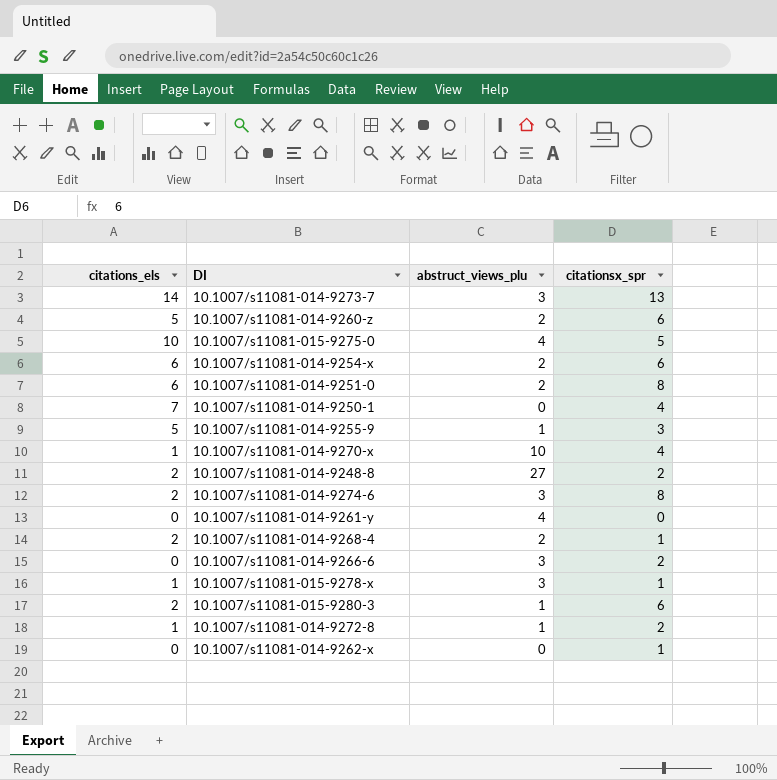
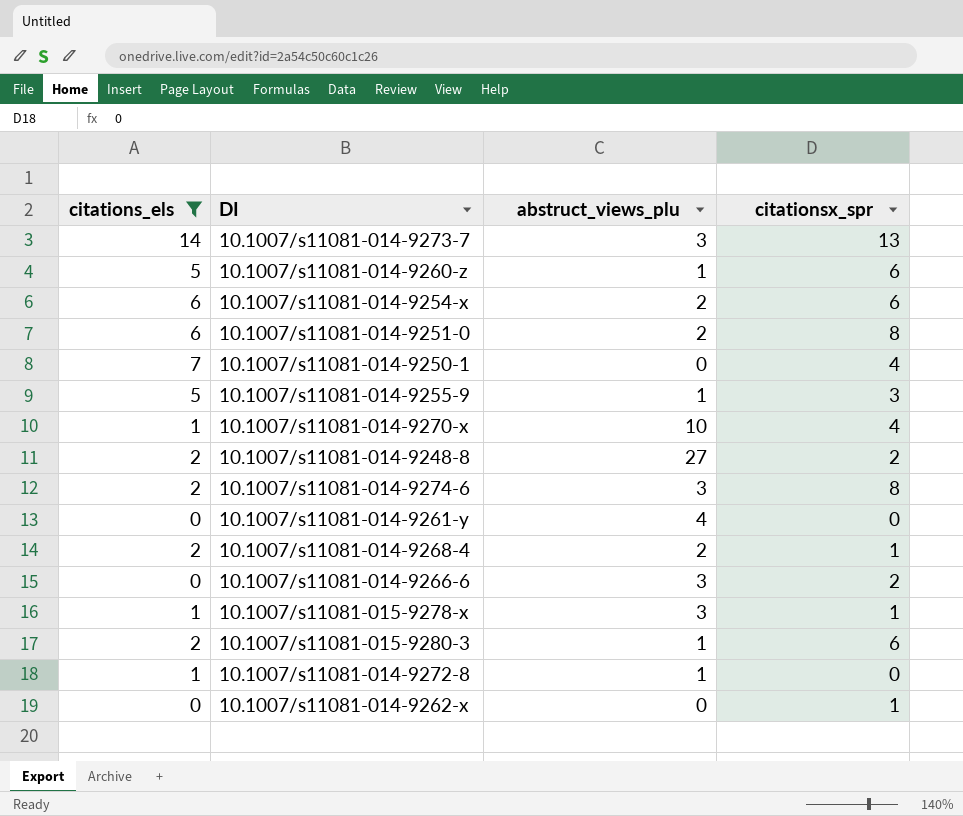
filter: none -> citations_els != 10
10.1007/s11081-014-9260-z | abstruct_views_plu: 2 -> 1
10.1007/s11081-014-9272-8 | citationsx_spr: 2 -> 0

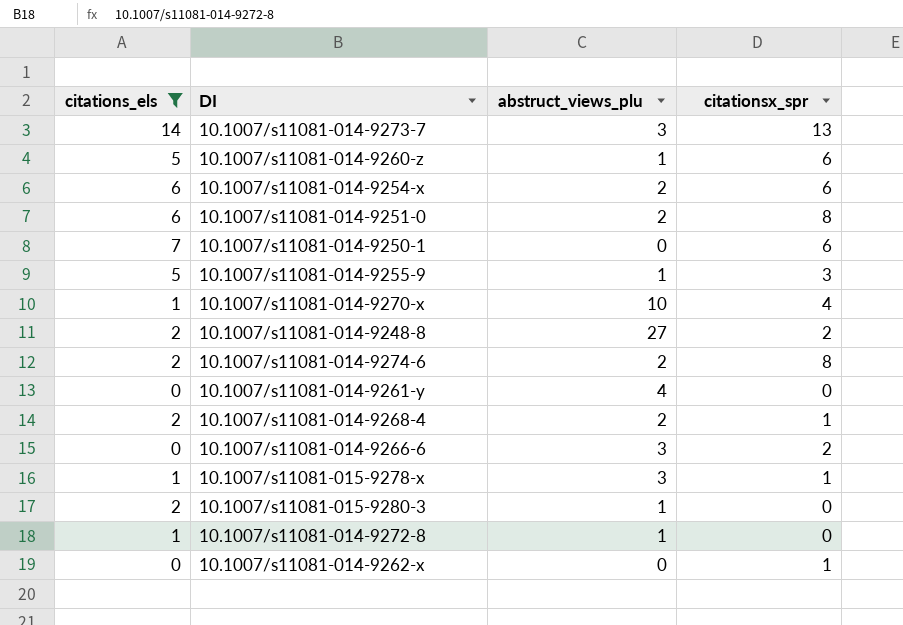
10.1007/s11081-014-9250-1 | citationsx_spr: 4 -> 6
10.1007/s11081-014-9274-6 | abstruct_views_plu: 3 -> 2
10.1007/s11081-015-9280-3 | citationsx_spr: 6 -> 0

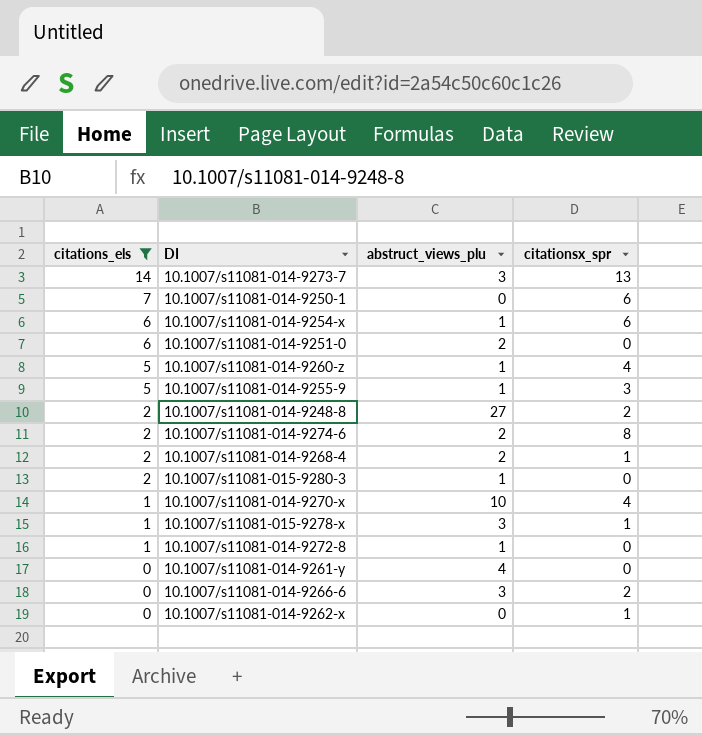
row order: none -> citations_els descending
10.1007/s11081-014-9254-x | abstruct_views_plu: 2 -> 1
10.1007/s11081-014-9251-0 | citationsx_spr: 8 -> 0
10.1007/s11081-014-9260-z | citationsx_spr: 6 -> 4

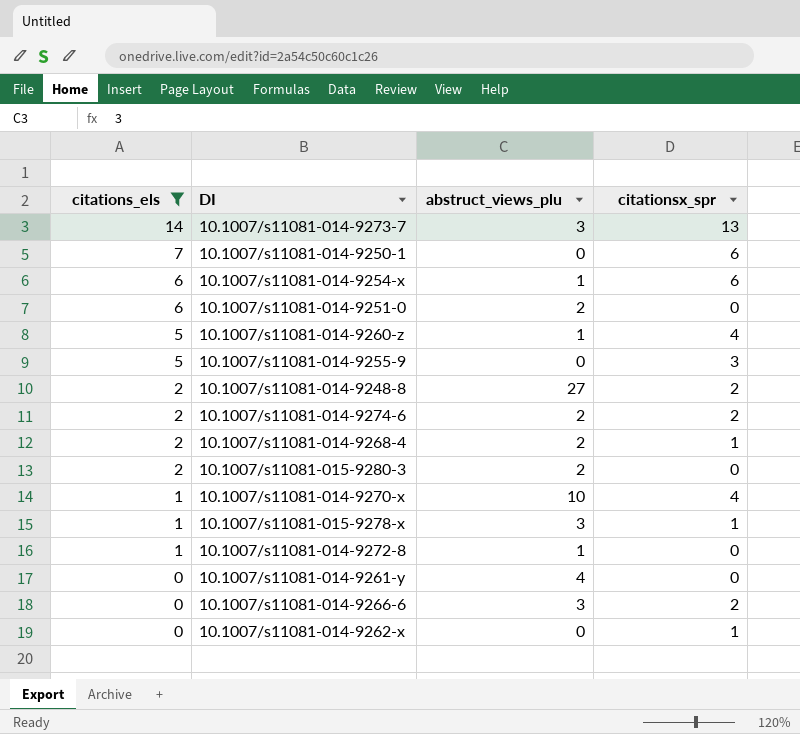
10.1007/s11081-014-9255-9 | abstruct_views_plu: 1 -> 0
10.1007/s11081-014-9274-6 | citationsx_spr: 8 -> 2
10.1007/s11081-015-9280-3 | abstruct_views_plu: 1 -> 2

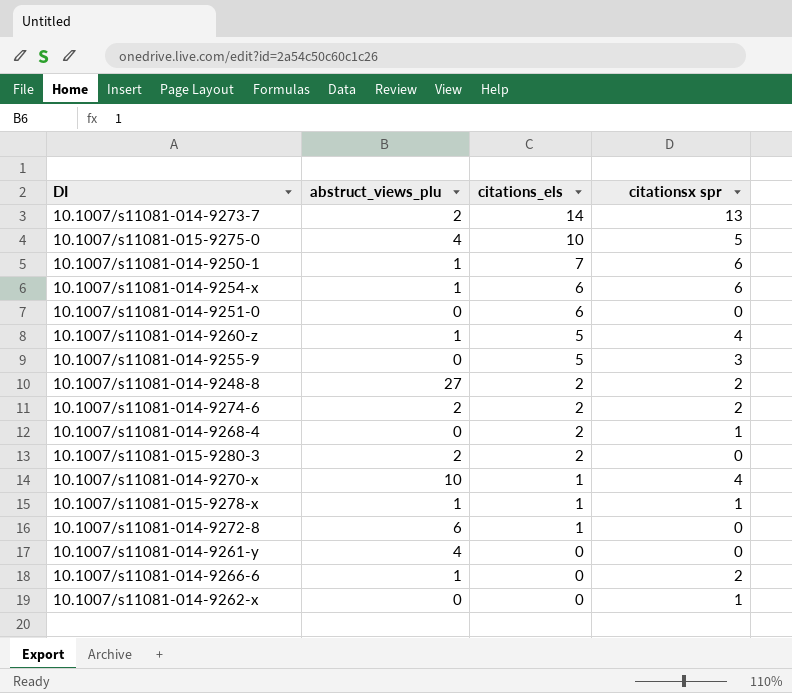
filter: citations_els != 10 -> none
column citations_els | position: 1 -> 3
column name: citationsx_spr -> citationsx spr
10.1007/s11081-014-9273-7 | abstruct_views_plu: 3 -> 2
10.1007/s11081-014-9250-1 | abstruct_views_plu: 0 -> 1
10.1007/s11081-014-9251-0 | abstruct_views_plu: 2 -> 0
10.1007/s11081-014-9268-4 | abstruct_views_plu: 2 -> 0
10.1007/s11081-015-9278-x | abstruct_views_plu: 3 -> 1
10.1007/s11081-014-9272-8 | abstruct_views_plu: 1 -> 6
10.1007/s11081-014-9266-6 | abstruct_views_plu: 3 -> 1

